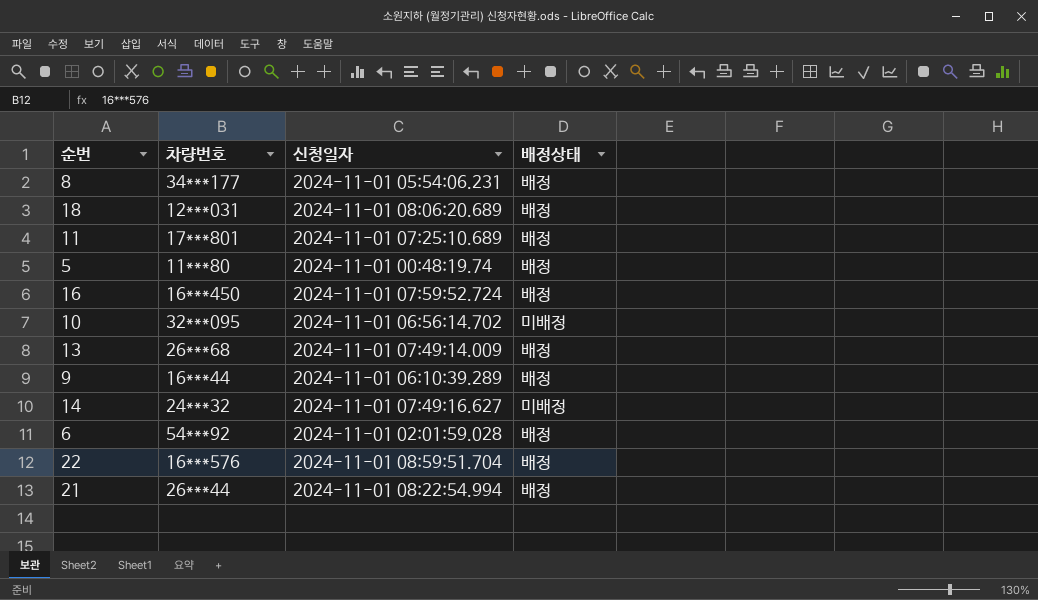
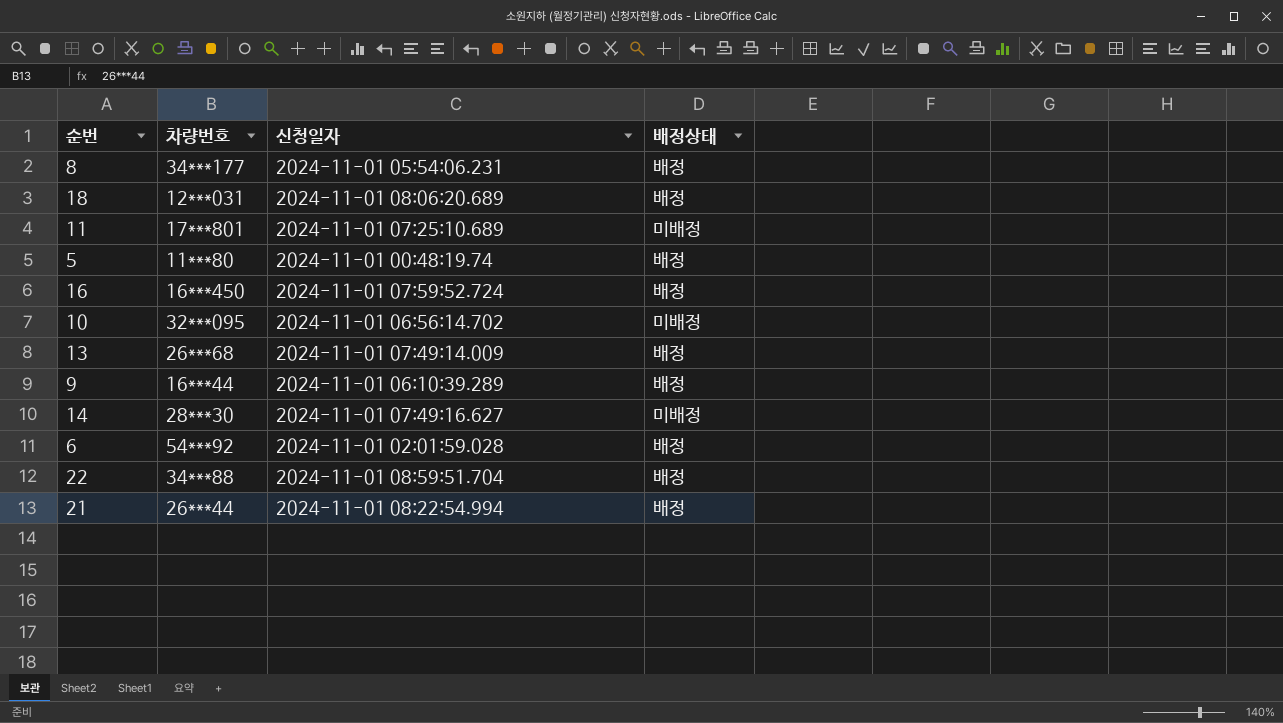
11 | 배정상태: 배정 -> 미배정
14 | 차량번호: 24***32 -> 28***30
22 | 차량번호: 16***576 -> 34***88

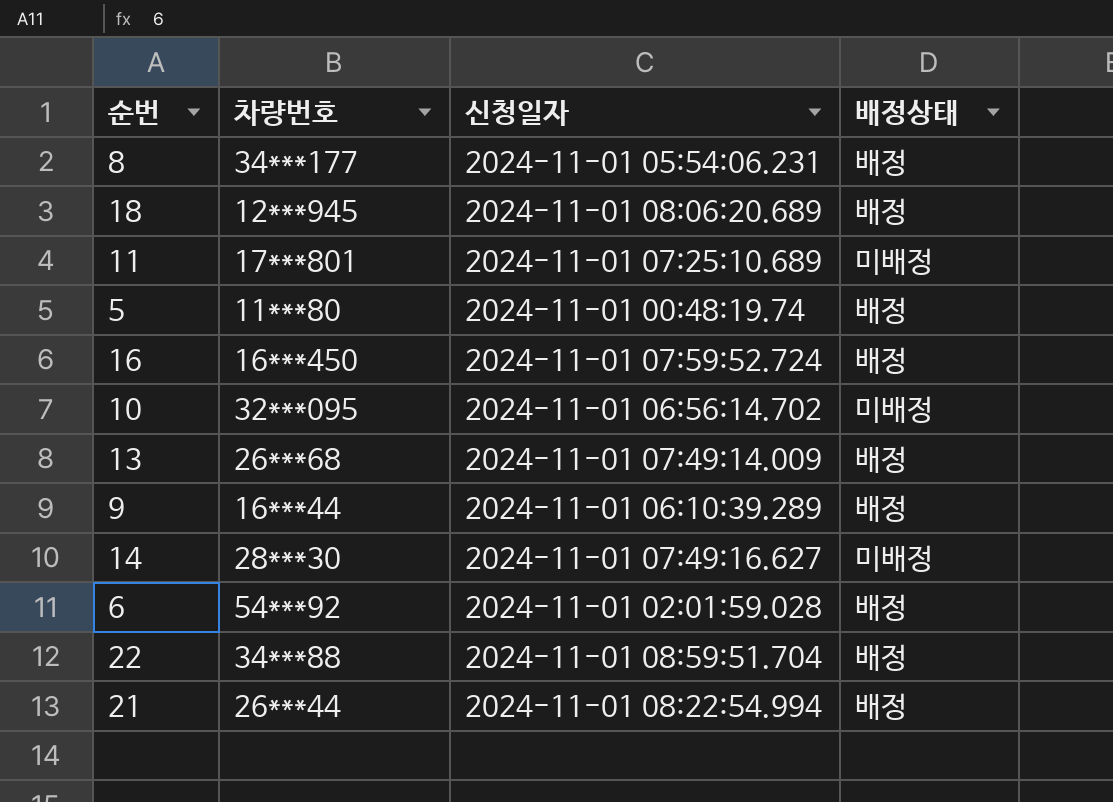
18 | 차량번호: 12***031 -> 12***945

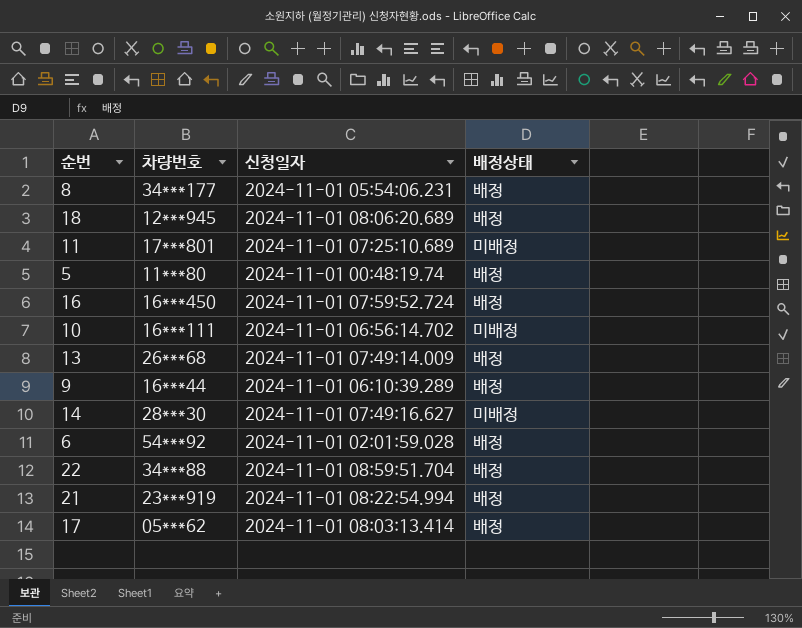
10 | 차량번호: 32***095 -> 16***111
21 | 차량번호: 26***44 -> 23***919
row 17: none -> 05***62 | 2024-11-01 08:03:13.414 | 배정

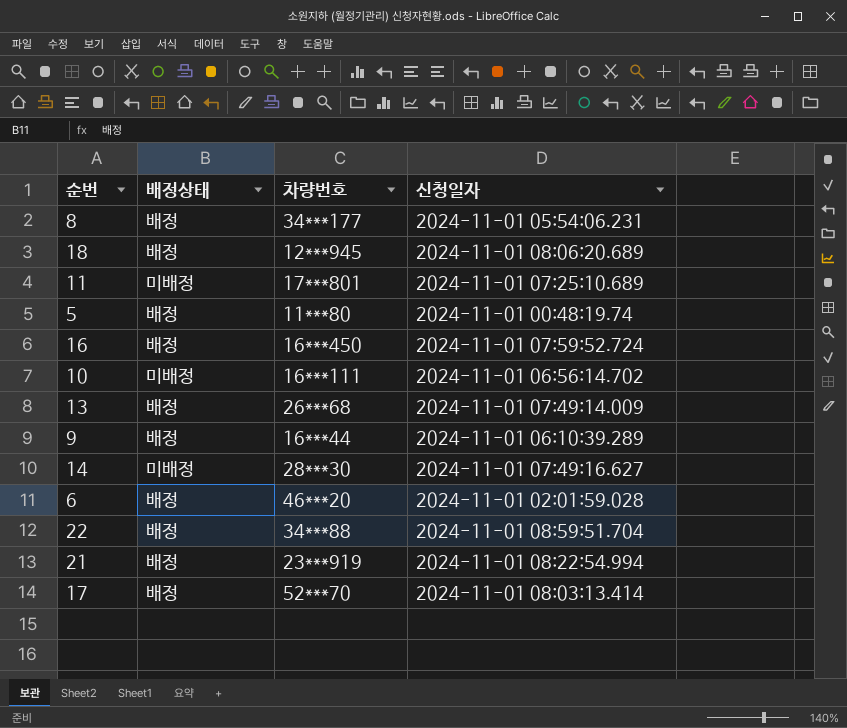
column 배정상태 | position: 4 -> 2
6 | 차량번호: 54***92 -> 46***20
17 | 차량번호: 05***62 -> 52***70

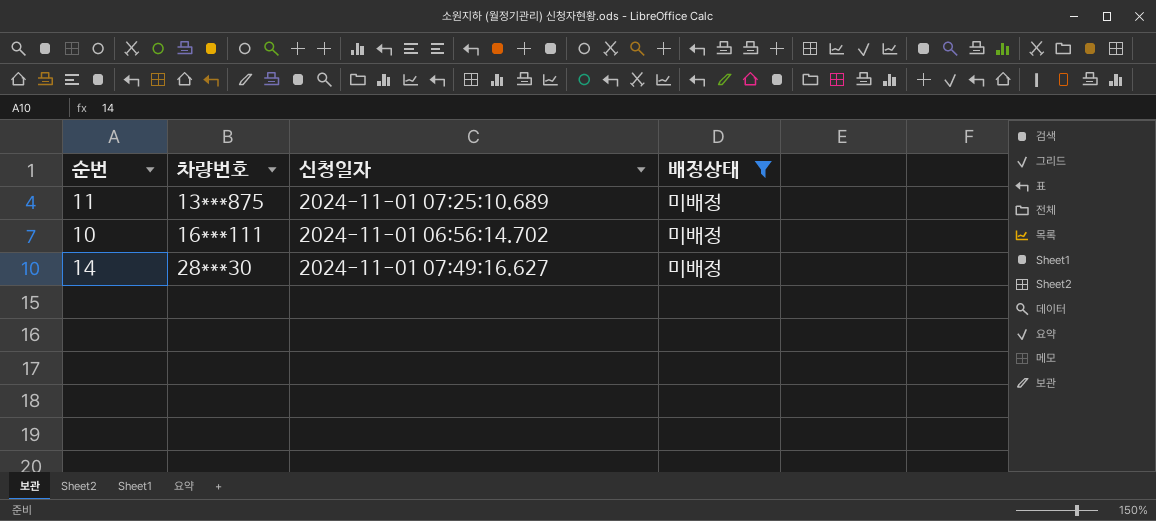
filter: none -> 배정상태 = 미배정
column 배정상태 | position: 2 -> 4
11 | 차량번호: 17***801 -> 13***875

